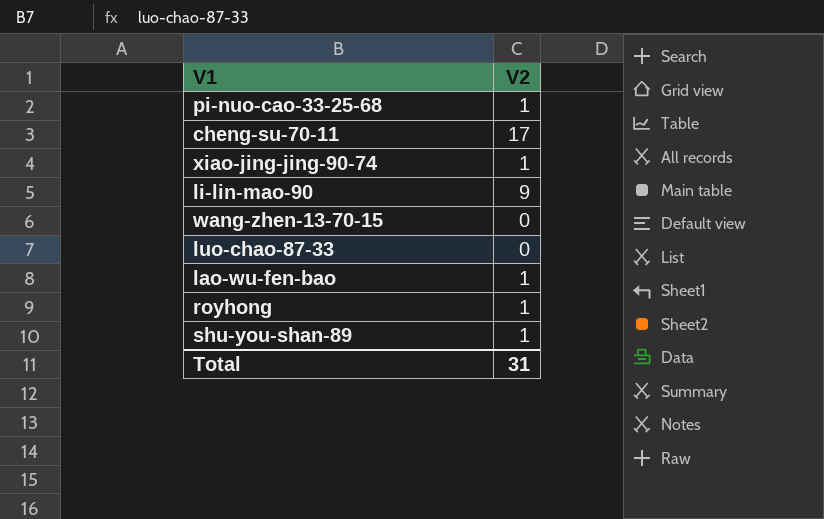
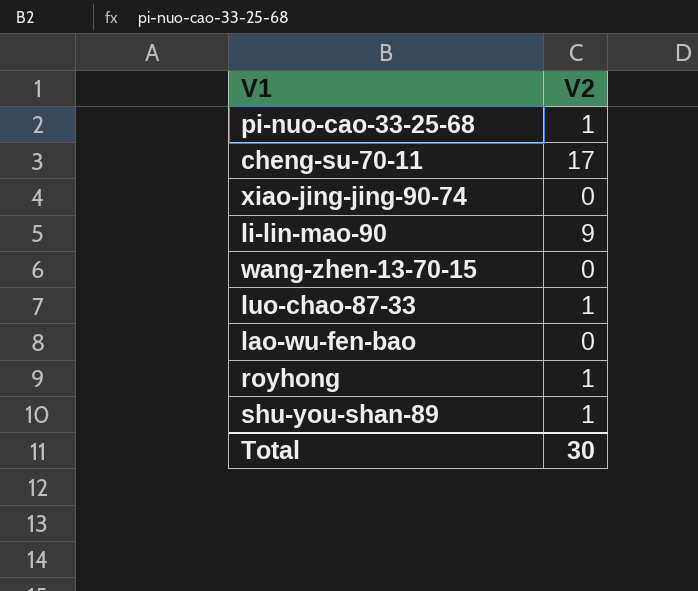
xiao-jing-jing-90-74 | V2: 1 -> 0
luo-chao-87-33 | V2: 0 -> 1
lao-wu-fen-bao | V2: 1 -> 0
Total | V2: 31 -> 30

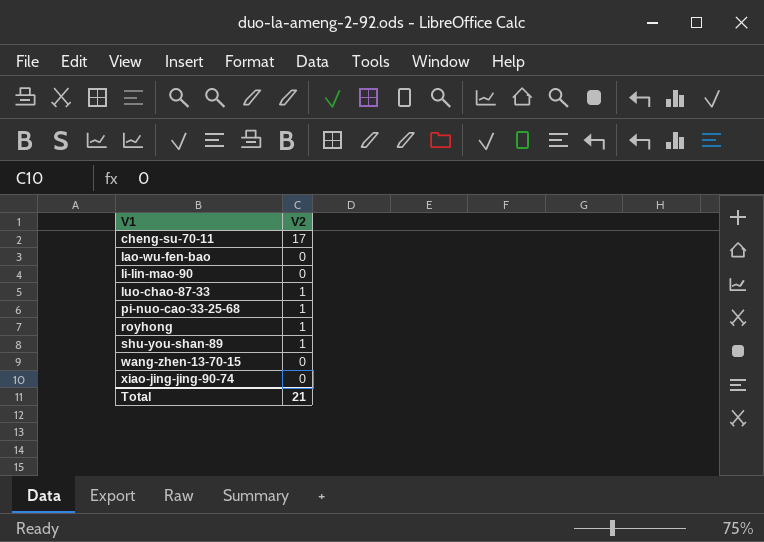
row order: none -> V1 ascending
li-lin-mao-90 | V2: 9 -> 0
Total | V2: 30 -> 21

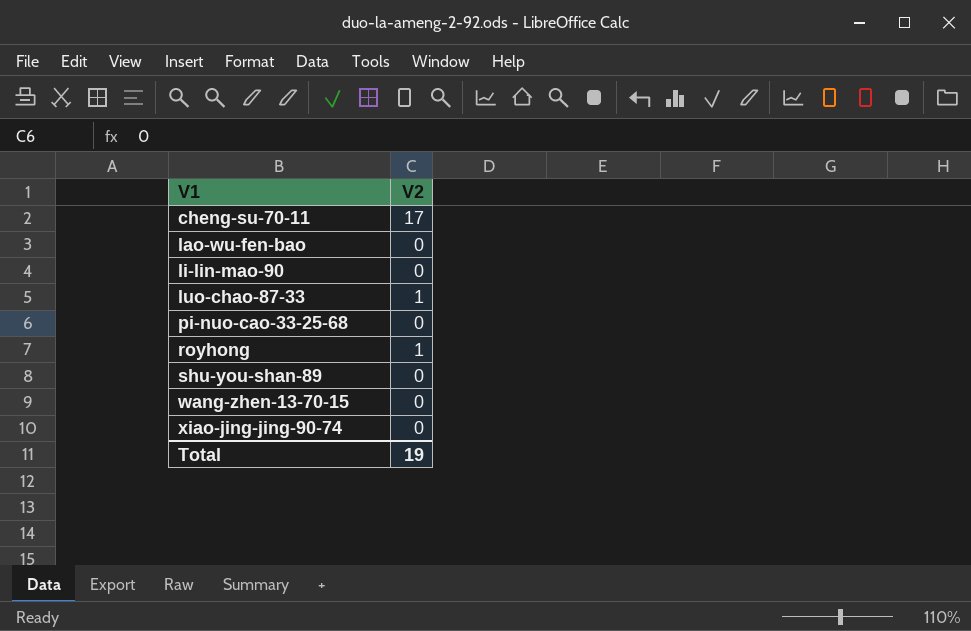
pi-nuo-cao-33-25-68 | V2: 1 -> 0
shu-you-shan-89 | V2: 1 -> 0
Total | V2: 21 -> 19

